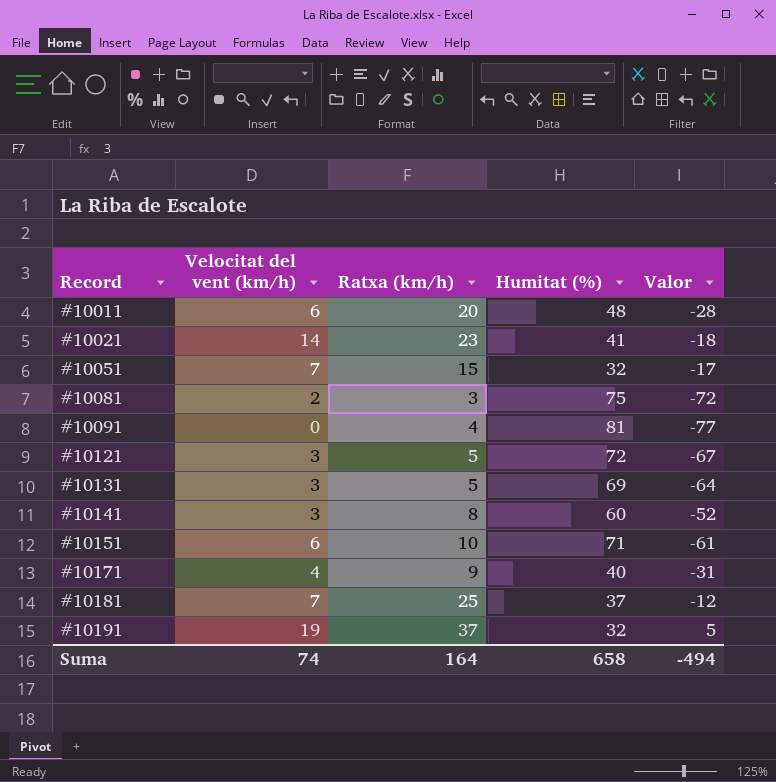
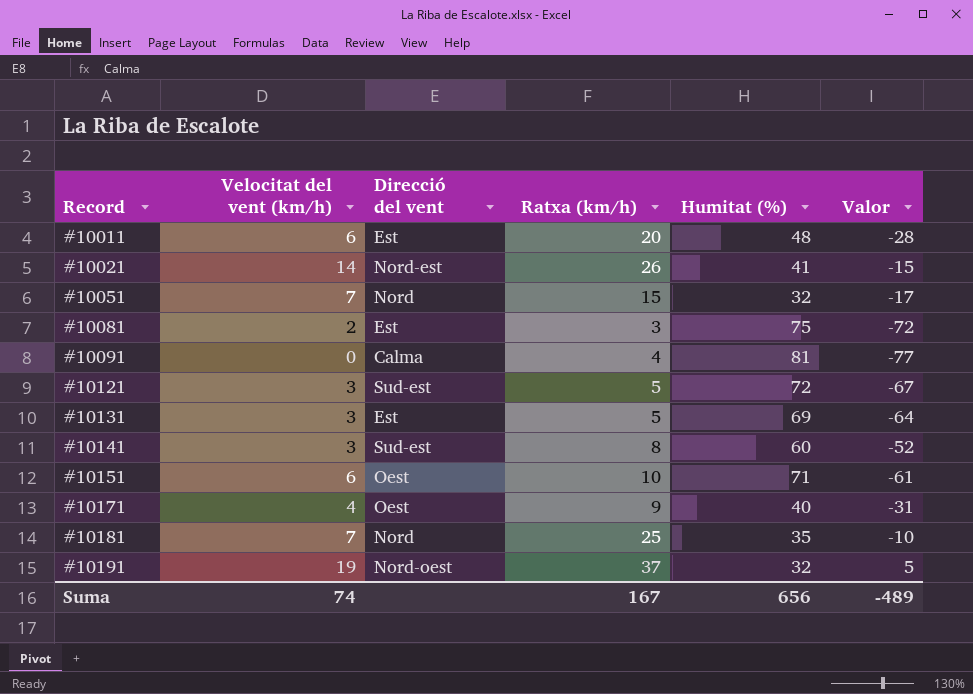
column Direcció del vent | position: none -> 3
#10021 | Ratxa (km/h): 23 -> 26
#10021 | Valor: -18 -> -15
#10181 | Humitat (%): 37 -> 35
#10181 | Valor: -12 -> -10
Suma | Ratxa (km/h): 164 -> 167
Suma | Humitat (%): 658 -> 656
Suma | Valor: -494 -> -489

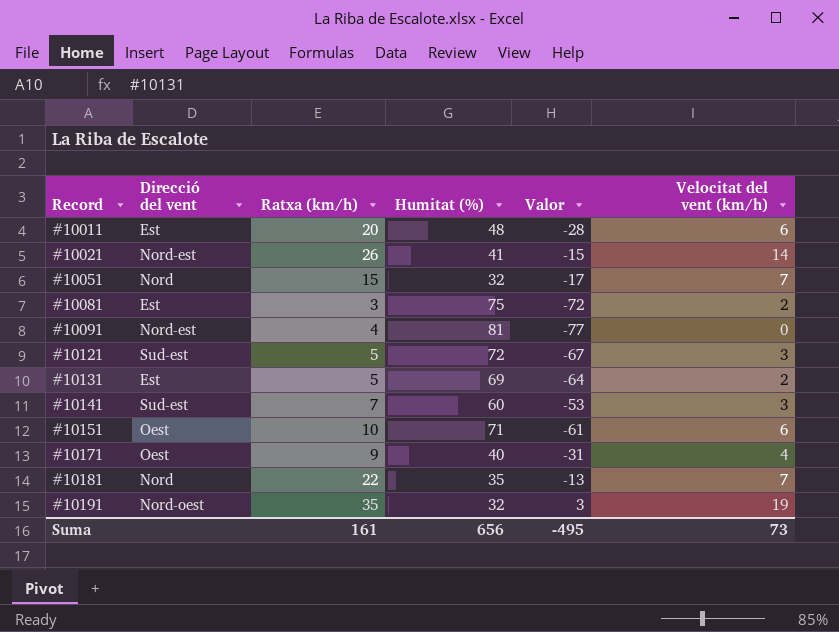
column Velocitat del vent (km/h) | position: 2 -> 6
#10091 | Direcció del vent: Calma -> Nord-est
#10131 | Velocitat del vent (km/h): 3 -> 2
#10141 | Ratxa (km/h): 8 -> 7
#10141 | Valor: -52 -> -53
#10181 | Ratxa (km/h): 25 -> 22
#10181 | Valor: -10 -> -13
#10191 | Ratxa (km/h): 37 -> 35
#10191 | Valor: 5 -> 3
Suma | Ratxa (km/h): 167 -> 161
Suma | Valor: -489 -> -495
Suma | Velocitat del vent (km/h): 74 -> 73

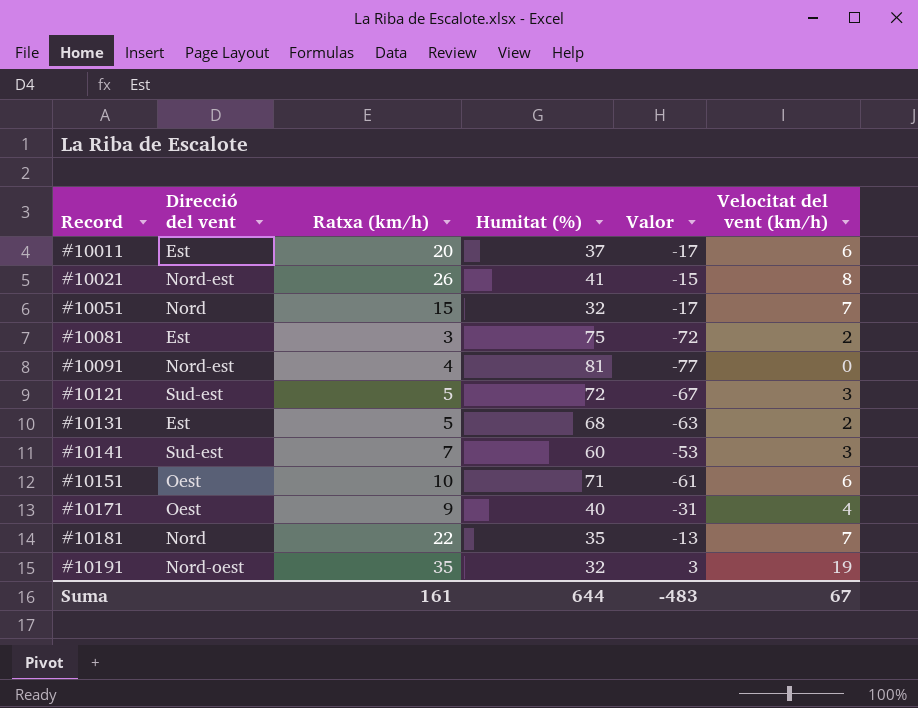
#10011 | Humitat (%): 48 -> 37
#10011 | Valor: -28 -> -17
#10021 | Velocitat del vent (km/h): 14 -> 8
#10131 | Humitat (%): 69 -> 68
#10131 | Valor: -64 -> -63
Suma | Humitat (%): 656 -> 644
Suma | Valor: -495 -> -483
Suma | Velocitat del vent (km/h): 73 -> 67

